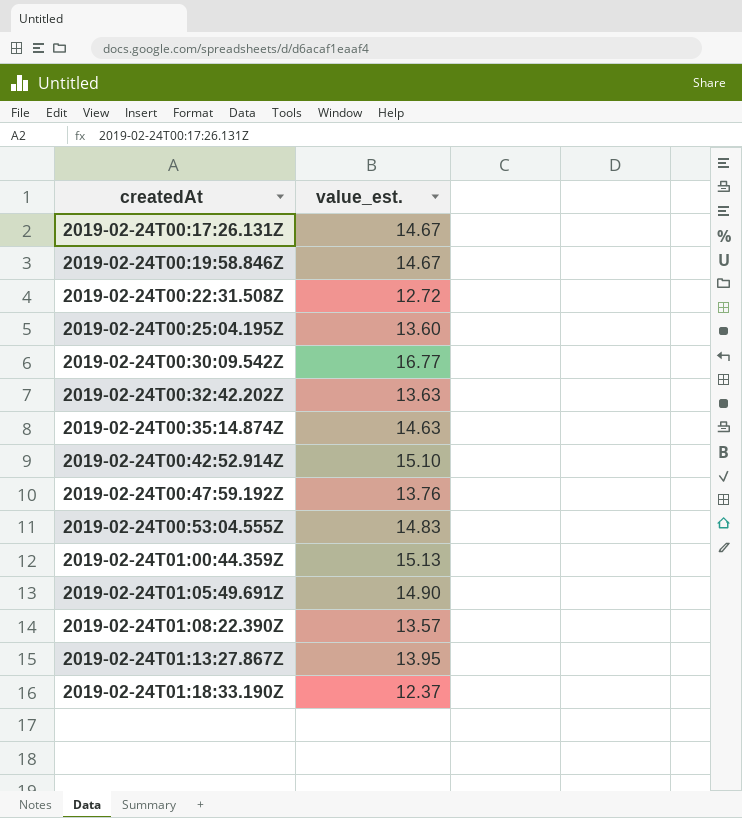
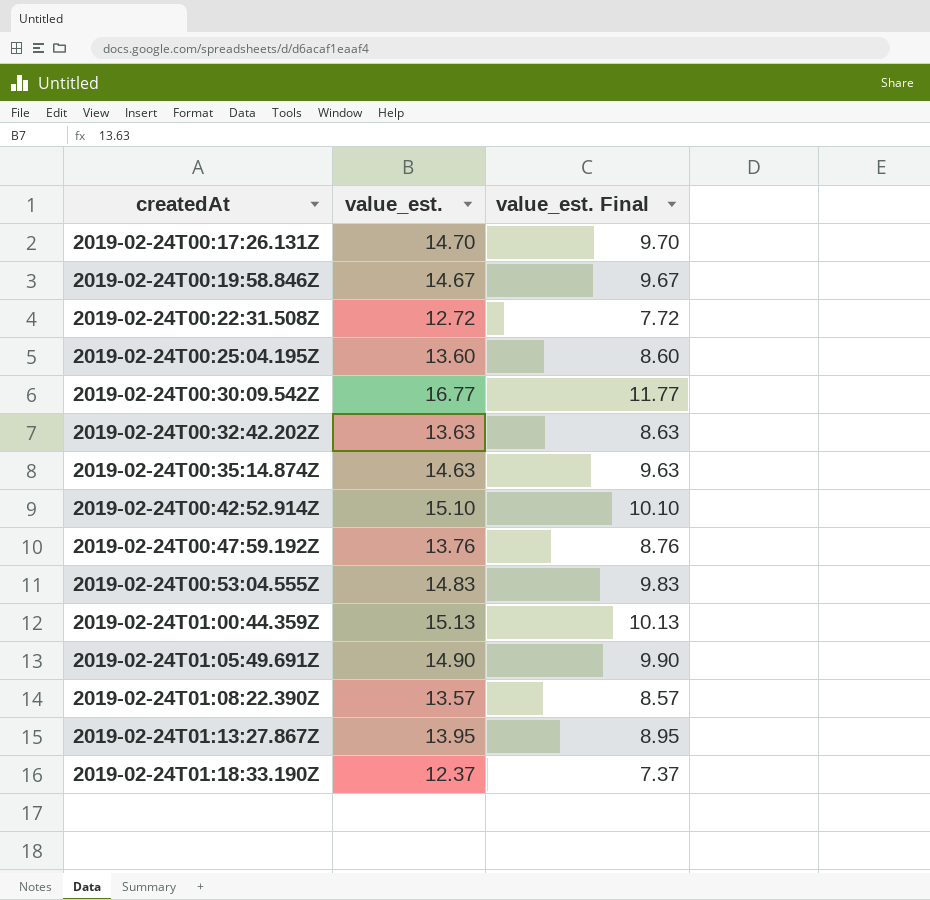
column value_est. Final | formula: none -> [value_est.] - 5
2019-02-24T00:17:26.131Z | value_est.: 14.67 -> 14.70

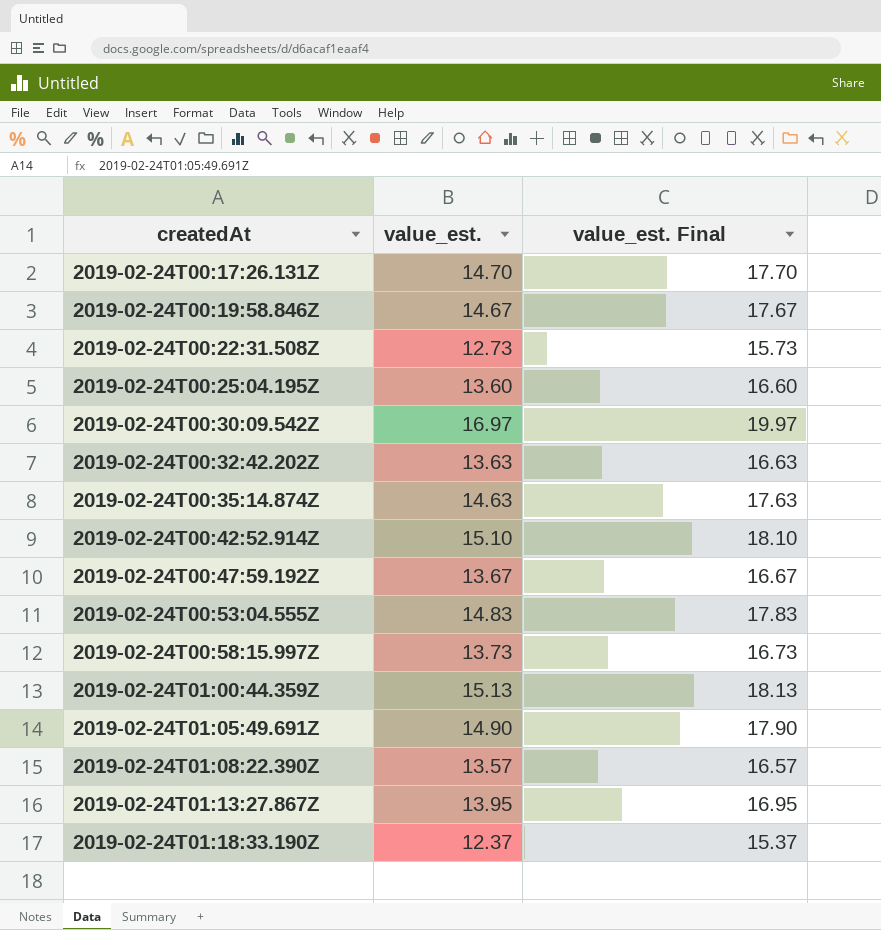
column value_est. Final | formula: [value_est.] - 5 -> [value_est.] + 3
2019-02-24T00:22:31.508Z | value_est.: 12.72 -> 12.73
2019-02-24T00:30:09.542Z | value_est.: 16.77 -> 16.97
2019-02-24T00:47:59.192Z | value_est.: 13.76 -> 13.67
row 2019-02-24T00:58:15.997Z: none -> 13.73 | 16.73

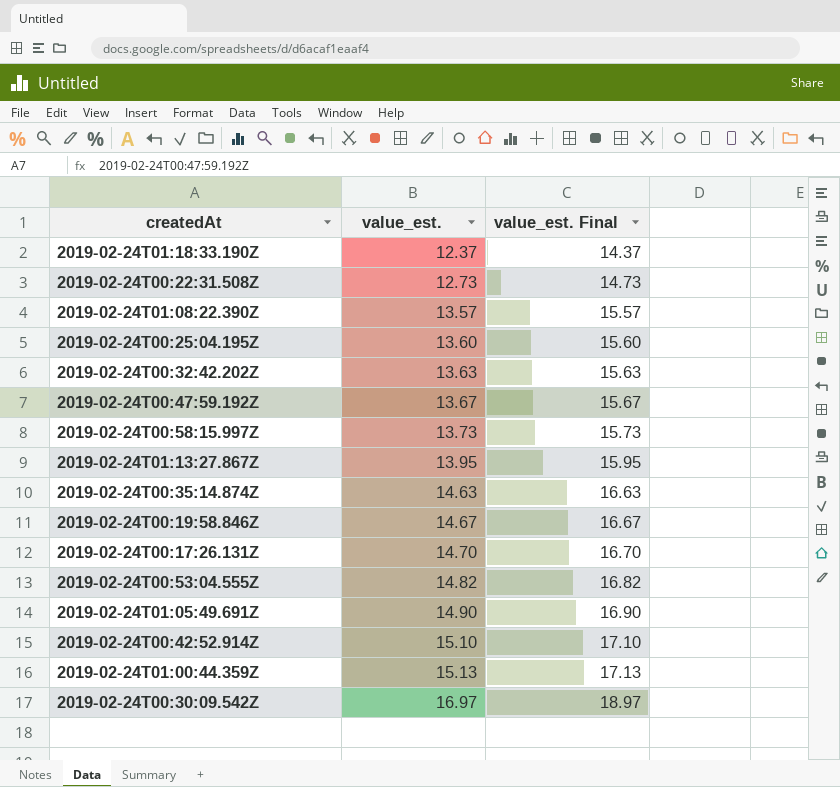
row order: createdAt ascending -> value_est. ascending
column value_est. Final | formula: [value_est.] + 3 -> [value_est.] + 2
2019-02-24T00:53:04.555Z | value_est.: 14.83 -> 14.82

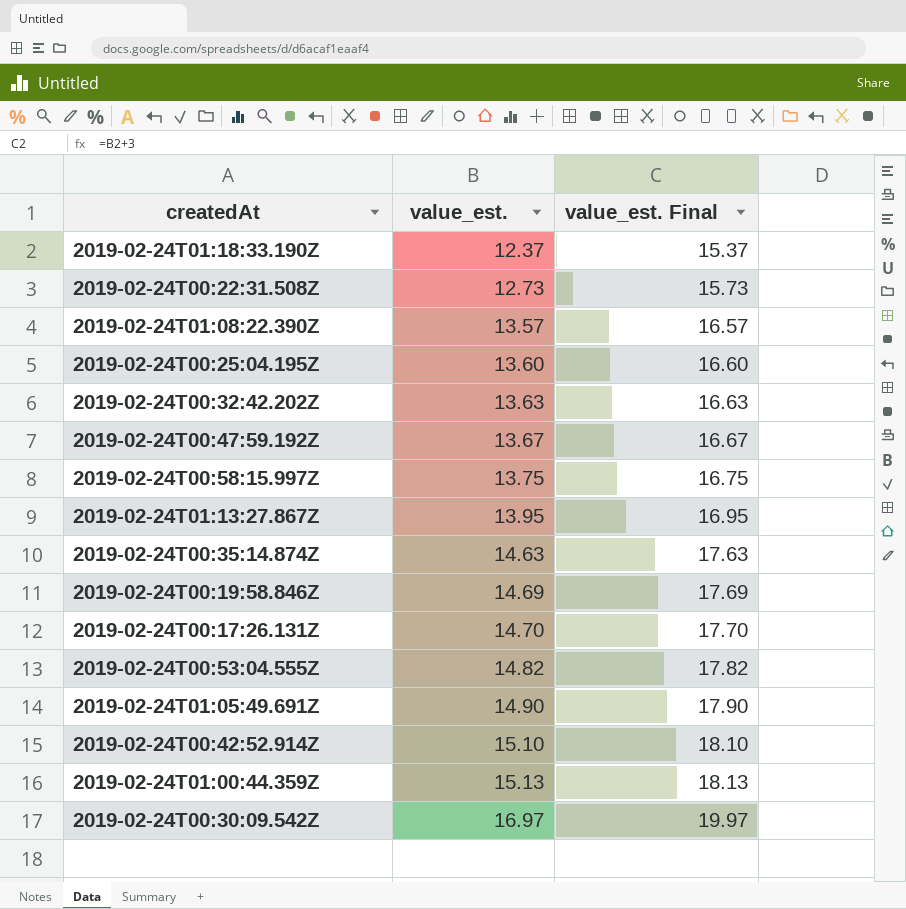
column value_est. Final | formula: [value_est.] + 2 -> [value_est.] + 3
2019-02-24T00:58:15.997Z | value_est.: 13.73 -> 13.75
2019-02-24T00:19:58.846Z | value_est.: 14.67 -> 14.69

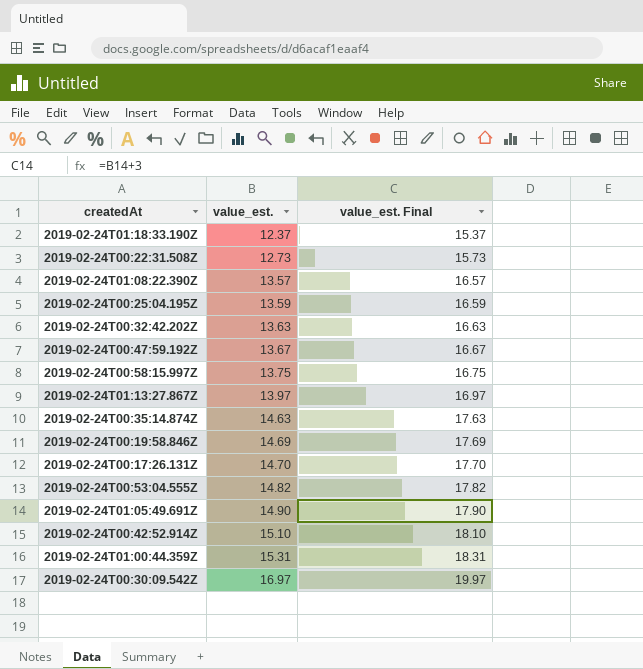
2019-02-24T00:25:04.195Z | value_est.: 13.60 -> 13.59
2019-02-24T00:25:04.195Z | value_est. Final: 16.60 -> 16.59
2019-02-24T01:13:27.867Z | value_est.: 13.95 -> 13.97
2019-02-24T01:13:27.867Z | value_est. Final: 16.95 -> 16.97
2019-02-24T01:00:44.359Z | value_est.: 15.13 -> 15.31
2019-02-24T01:00:44.359Z | value_est. Final: 18.13 -> 18.31

